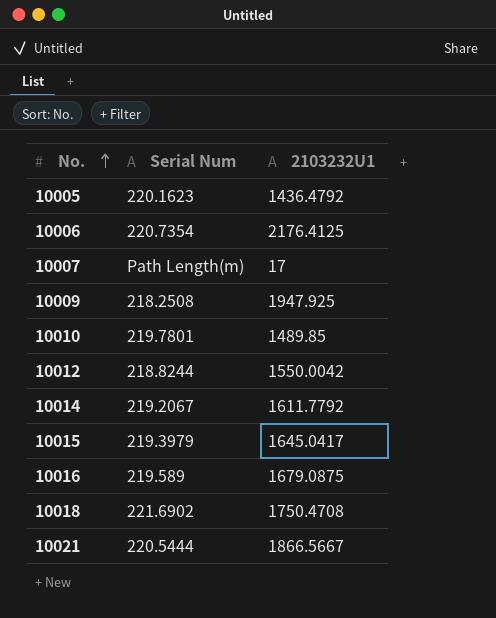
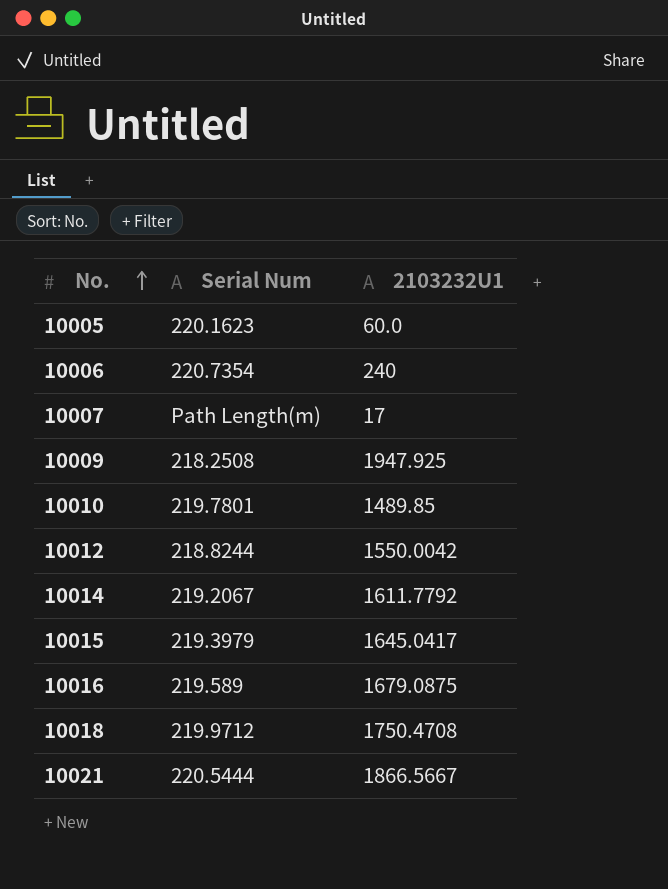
10005 | 2103232U1: 1436.4792 -> 60.0
10006 | 2103232U1: 2176.4125 -> 240
10018 | Serial Num: 221.6902 -> 219.9712

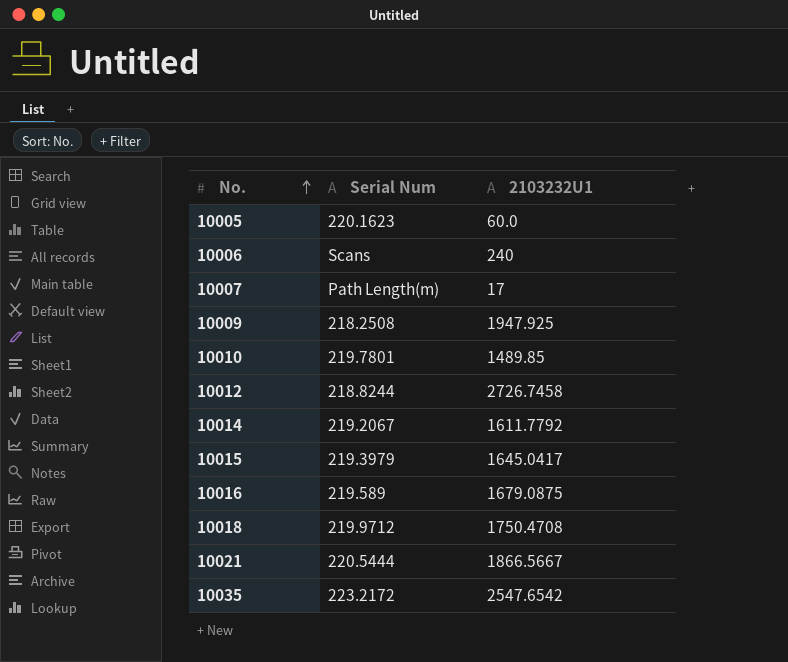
10006 | Serial Num: 220.7354 -> Scans
10012 | 2103232U1: 1550.0042 -> 2726.7458
row 10035: none -> 223.2172 | 2547.6542

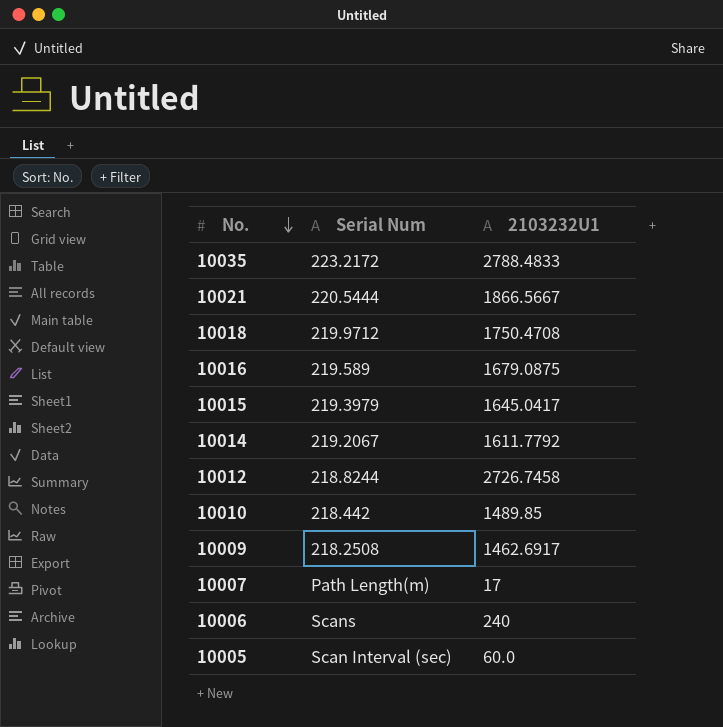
row order: No. ascending -> No. descending
10035 | 2103232U1: 2547.6542 -> 2788.4833
10010 | Serial Num: 219.7801 -> 218.442
10009 | 2103232U1: 1947.925 -> 1462.6917
10005 | Serial Num: 220.1623 -> Scan Interval (sec)

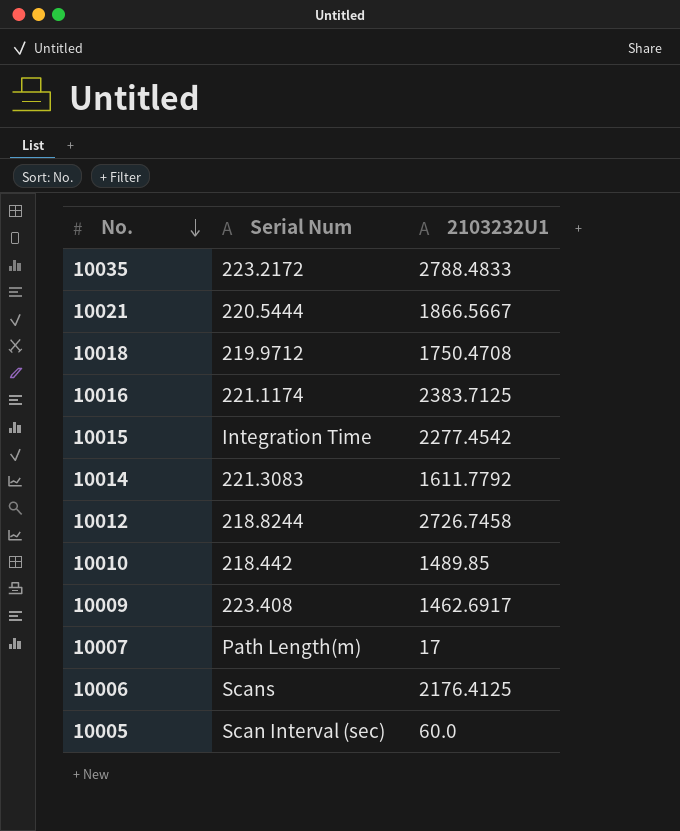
10016 | Serial Num: 219.589 -> 221.1174
10016 | 2103232U1: 1679.0875 -> 2383.7125
10015 | Serial Num: 219.3979 -> Integration Time
10015 | 2103232U1: 1645.0417 -> 2277.4542
10014 | Serial Num: 219.2067 -> 221.3083
10009 | Serial Num: 218.2508 -> 223.408
10006 | 2103232U1: 240 -> 2176.4125

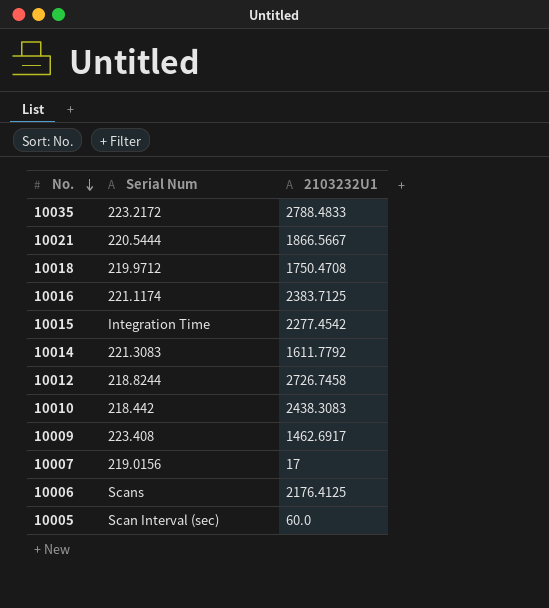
10010 | 2103232U1: 1489.85 -> 2438.3083
10007 | Serial Num: Path Length(m) -> 219.0156

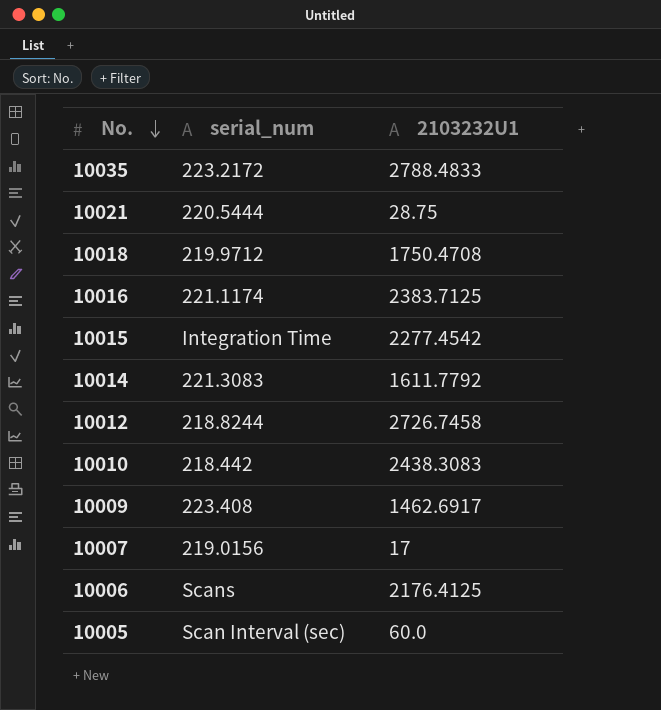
column name: Serial Num -> serial_num
10021 | 2103232U1: 1866.5667 -> 28.75

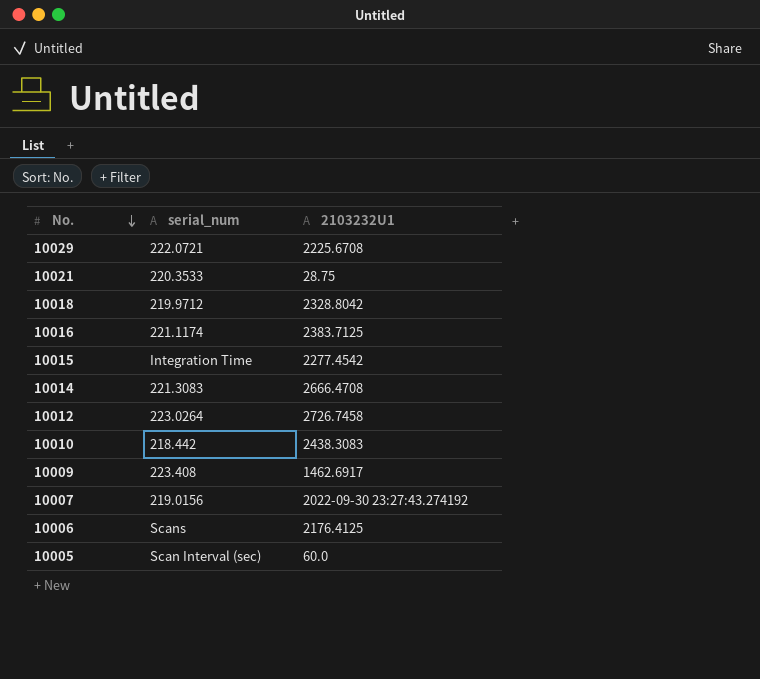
row 10035: 223.2172 | 2788.4833 -> none
row 10029: none -> 222.0721 | 2225.6708
10021 | serial_num: 220.5444 -> 220.3533
10018 | 2103232U1: 1750.4708 -> 2328.8042
10014 | 2103232U1: 1611.7792 -> 2666.4708
10012 | serial_num: 218.8244 -> 223.0264
10007 | 2103232U1: 17 -> 2022-09-30 23:27:43.274192

